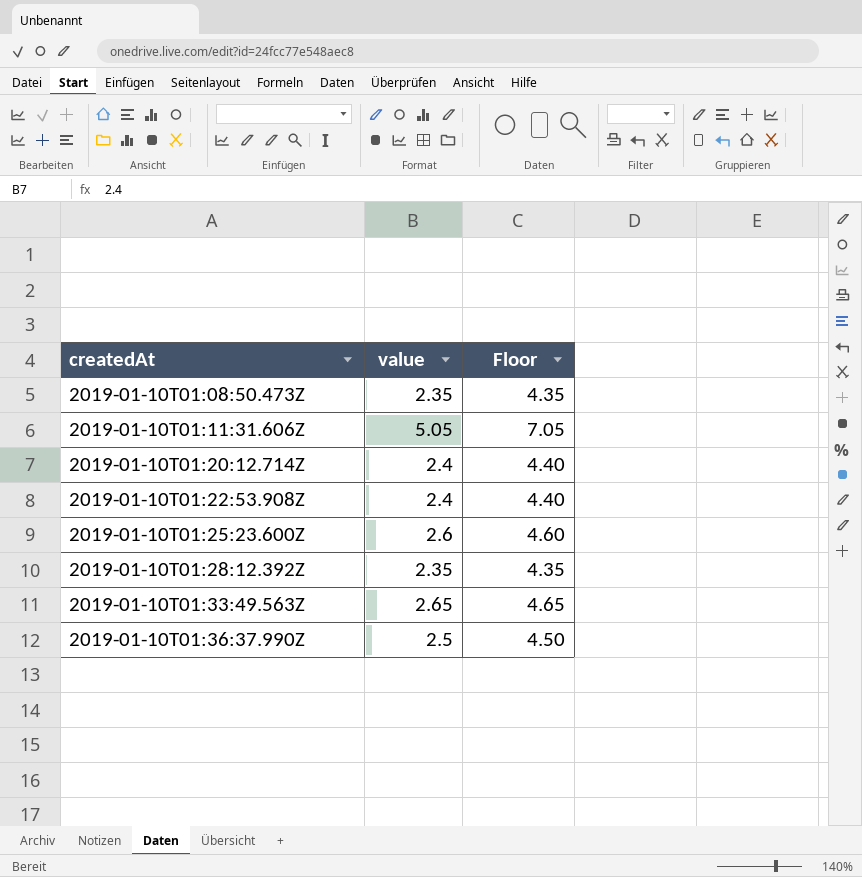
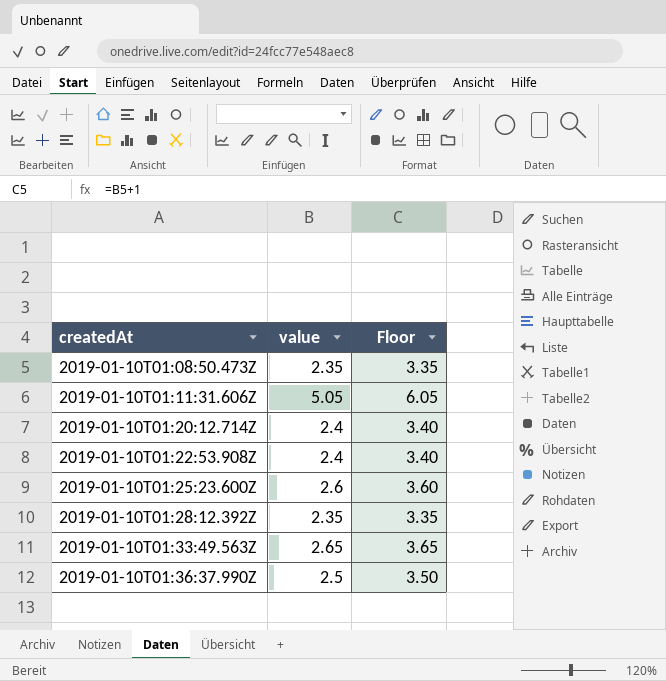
column Floor | formula: [value] + 2 -> [value] + 1

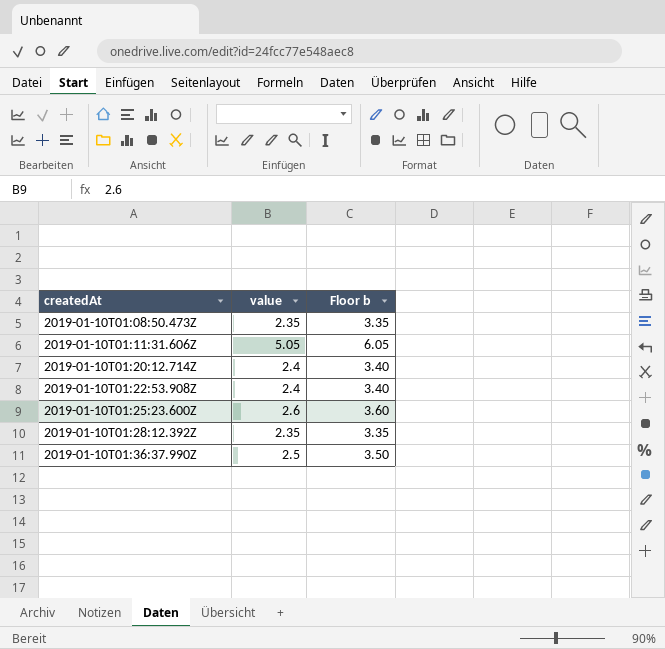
column name: Floor -> Floor b
row 2019-01-10T01:33:49.563Z: 2.65 | 3.65 -> none

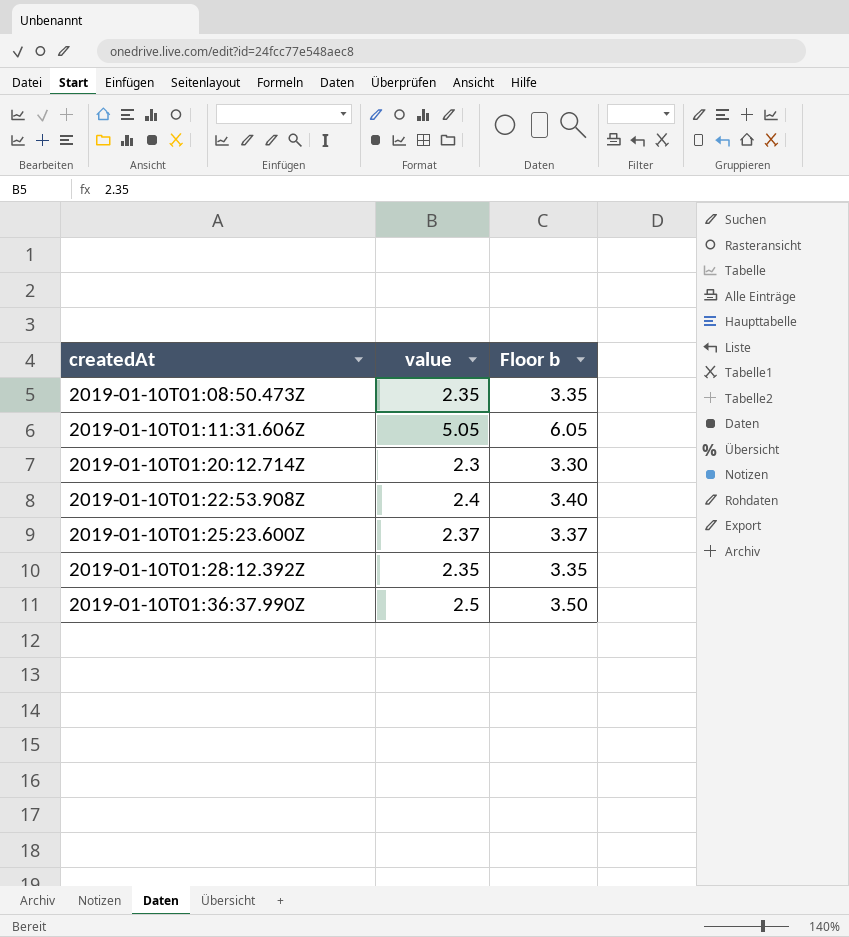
2019-01-10T01:20:12.714Z | value: 2.4 -> 2.3
2019-01-10T01:20:12.714Z | Floor b: 3.40 -> 3.30
2019-01-10T01:25:23.600Z | value: 2.6 -> 2.37
2019-01-10T01:25:23.600Z | Floor b: 3.60 -> 3.37

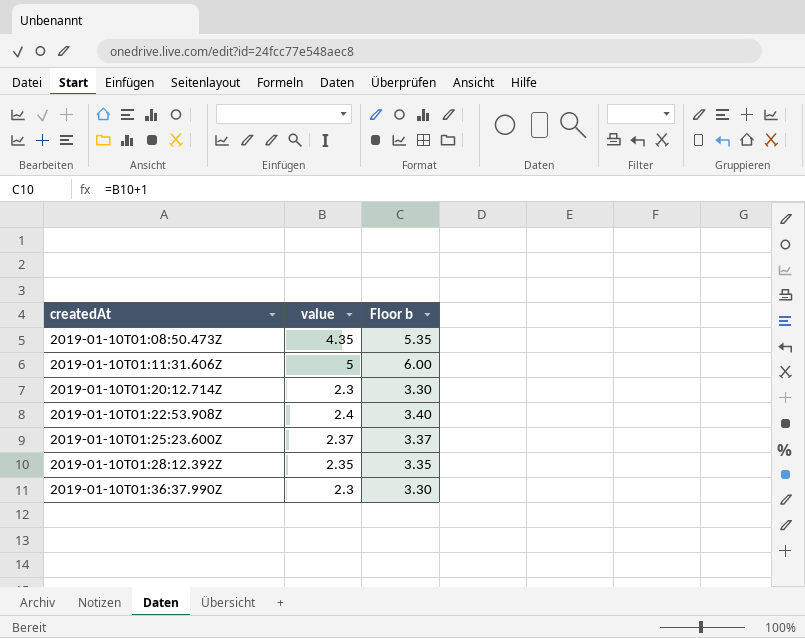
2019-01-10T01:08:50.473Z | value: 2.35 -> 4.35
2019-01-10T01:08:50.473Z | Floor b: 3.35 -> 5.35
2019-01-10T01:11:31.606Z | value: 5.05 -> 5
2019-01-10T01:11:31.606Z | Floor b: 6.05 -> 6.00
2019-01-10T01:36:37.990Z | value: 2.5 -> 2.3
2019-01-10T01:36:37.990Z | Floor b: 3.50 -> 3.30

